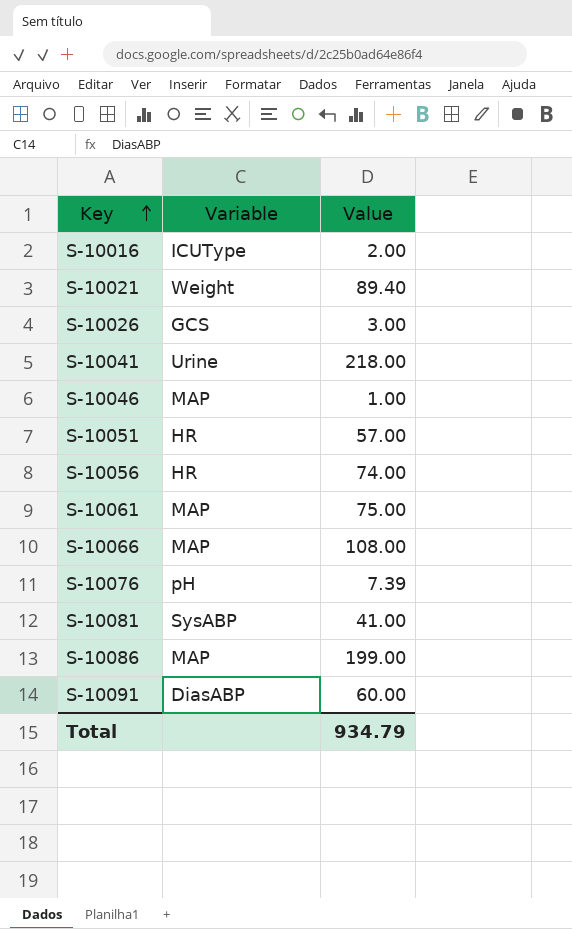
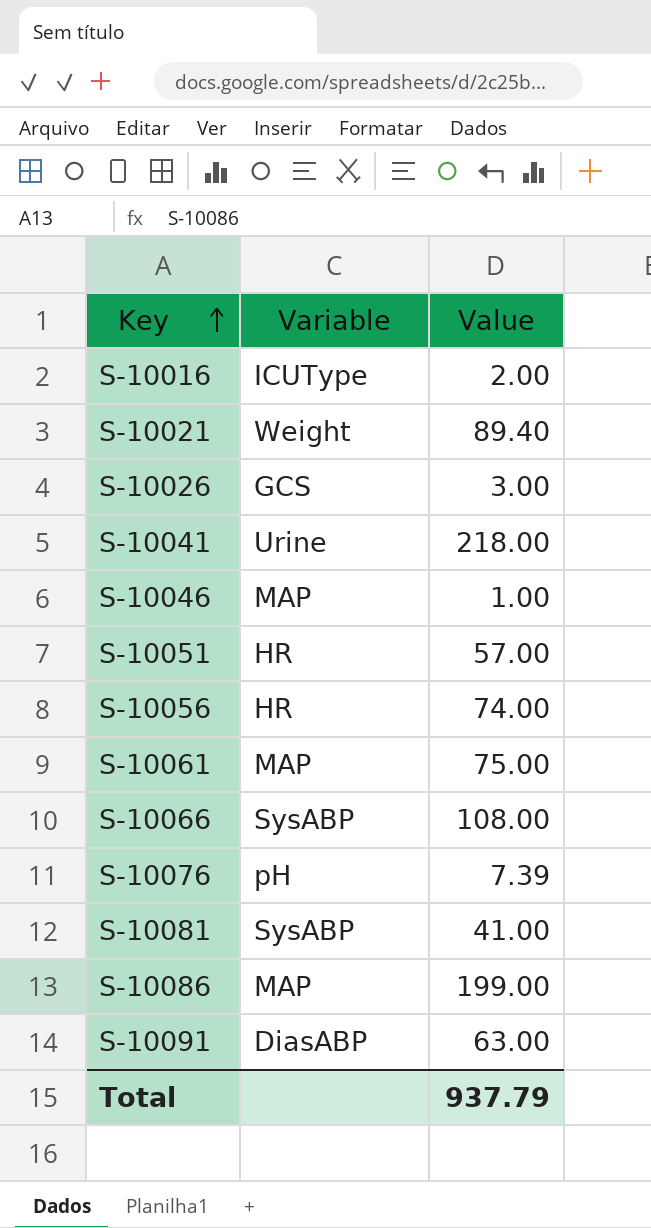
S-10066 | Variable: MAP -> SysABP
S-10091 | Value: 60.00 -> 63.00
Total | Value: 934.79 -> 937.79

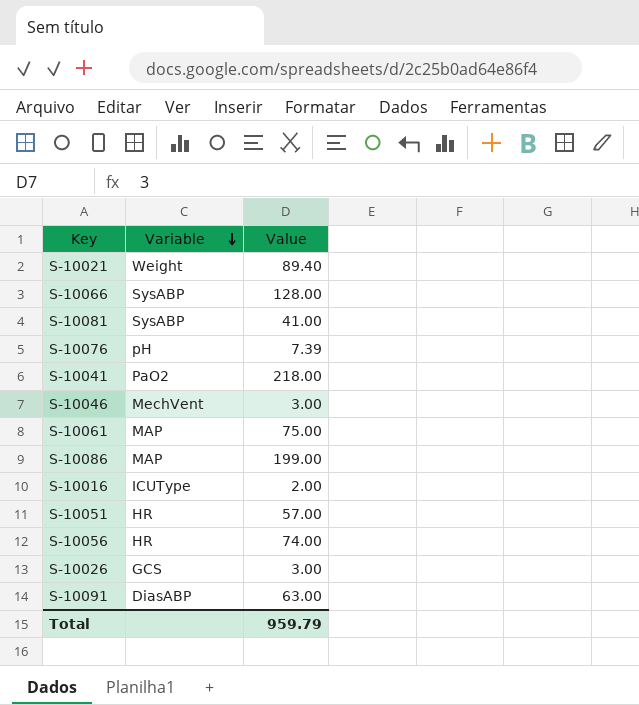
row order: Key ascending -> Variable descending
S-10066 | Value: 108.00 -> 128.00
S-10041 | Variable: Urine -> PaO2
S-10046 | Variable: MAP -> MechVent
S-10046 | Value: 1.00 -> 3.00
Total | Value: 937.79 -> 959.79

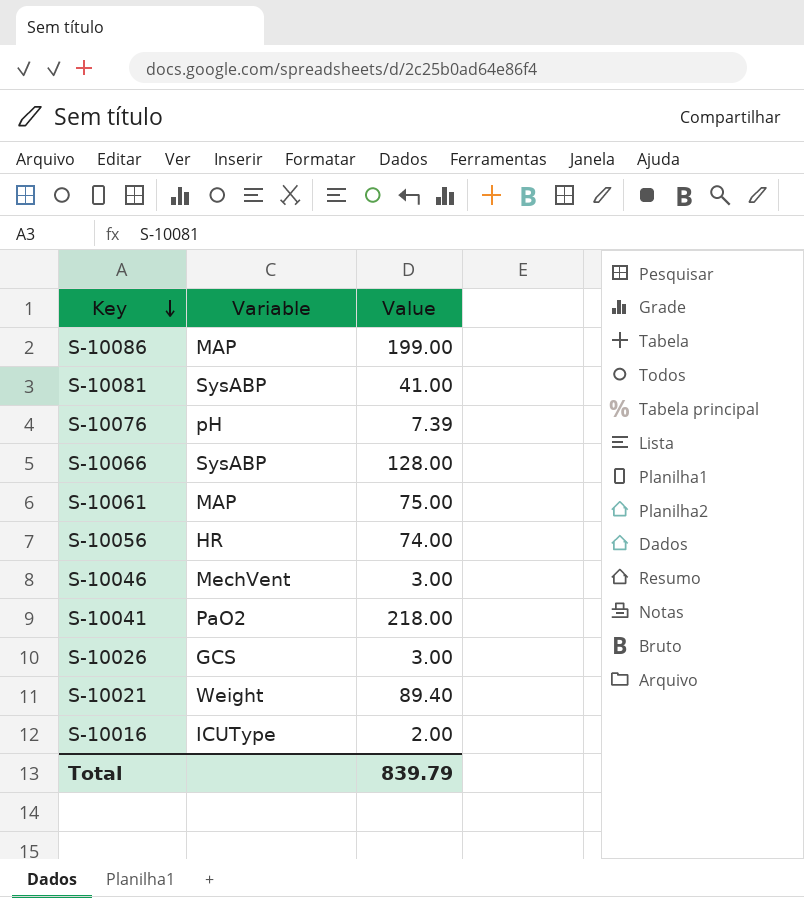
row order: Variable descending -> Key descending
row S-10051: HR | 57.00 -> none
row S-10091: DiasABP | 63.00 -> none
Total | Value: 959.79 -> 839.79

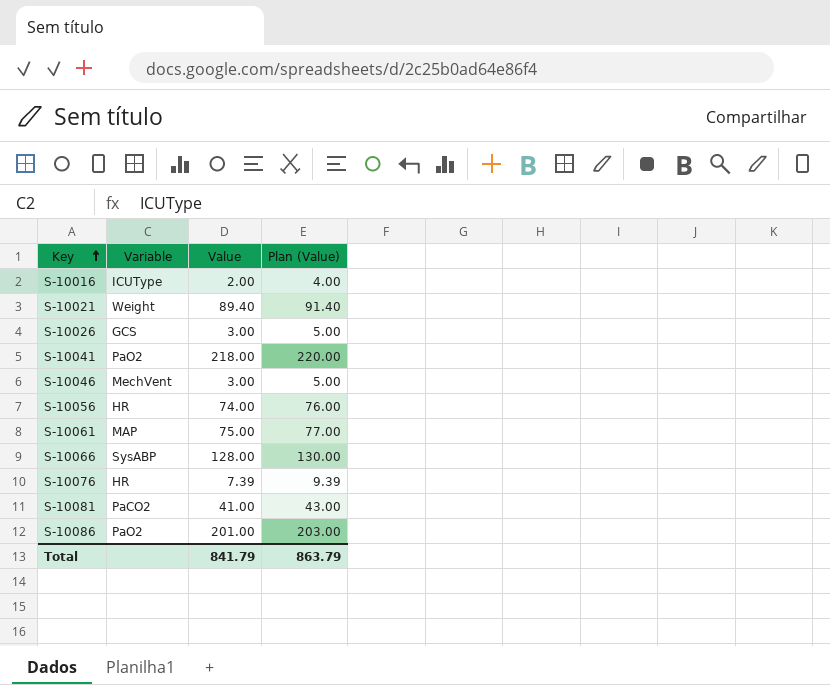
row order: Key descending -> Key ascending
column Plan (Value) | formula: none -> [Value] + 2
S-10076 | Variable: pH -> HR
S-10081 | Variable: SysABP -> PaCO2
S-10086 | Variable: MAP -> PaO2
S-10086 | Value: 199.00 -> 201.00
Total | Value: 839.79 -> 841.79

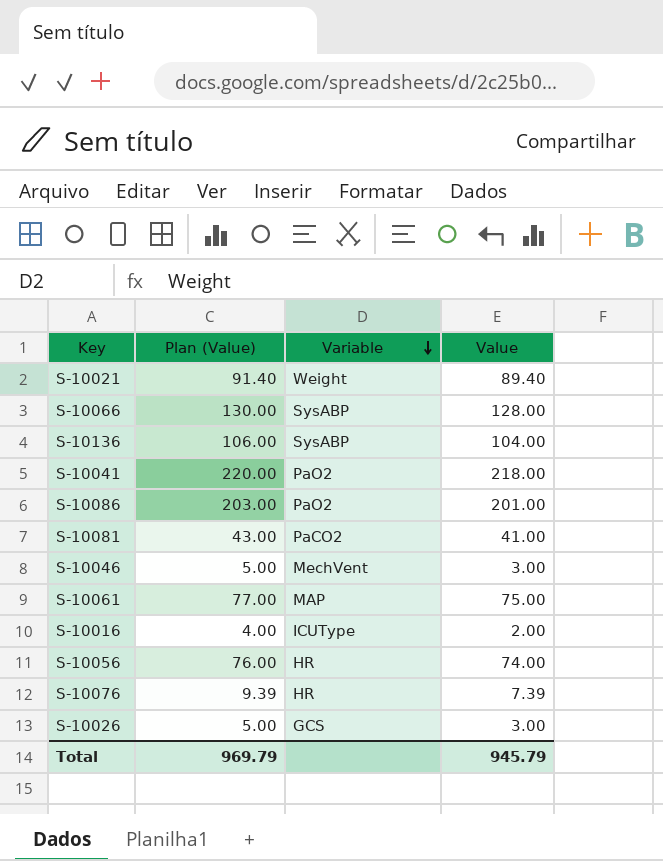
row order: Key ascending -> Variable descending
column Plan (Value) | position: 4 -> 2
row S-10136: none -> 106.00 | SysABP | 104.00
Total | Plan (Value): 863.79 -> 969.79
Total | Value: 841.79 -> 945.79

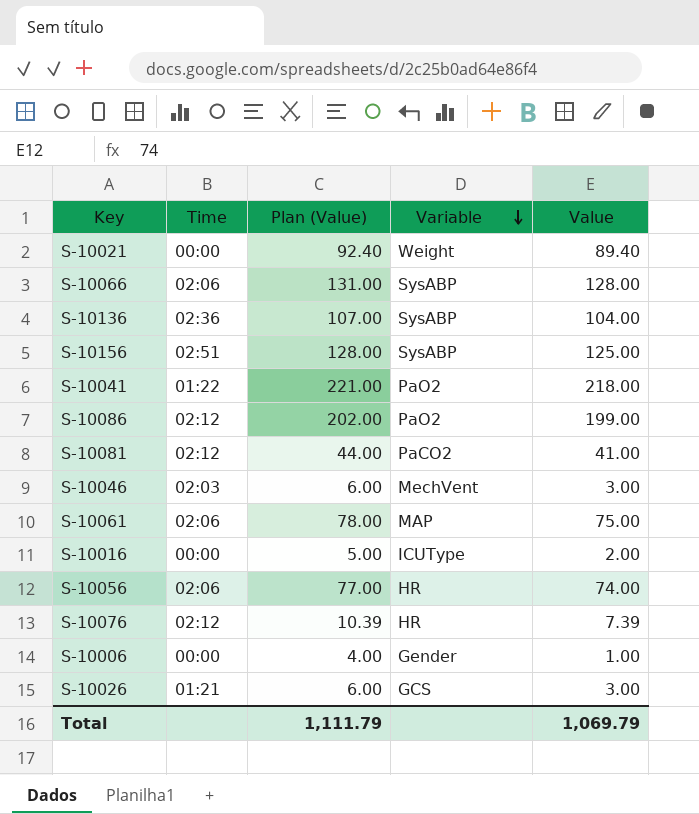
column Time | position: none -> 2
column Plan (Value) | formula: [Value] + 2 -> [Value] + 3
row S-10156: none -> 02:51 | 128.00 | SysABP | 125.00
S-10086 | Value: 201.00 -> 199.00
row S-10006: none -> 00:00 | 4.00 | Gender | 1.00
Total | Plan (Value): 969.79 -> 1,111.79
Total | Value: 945.79 -> 1,069.79

